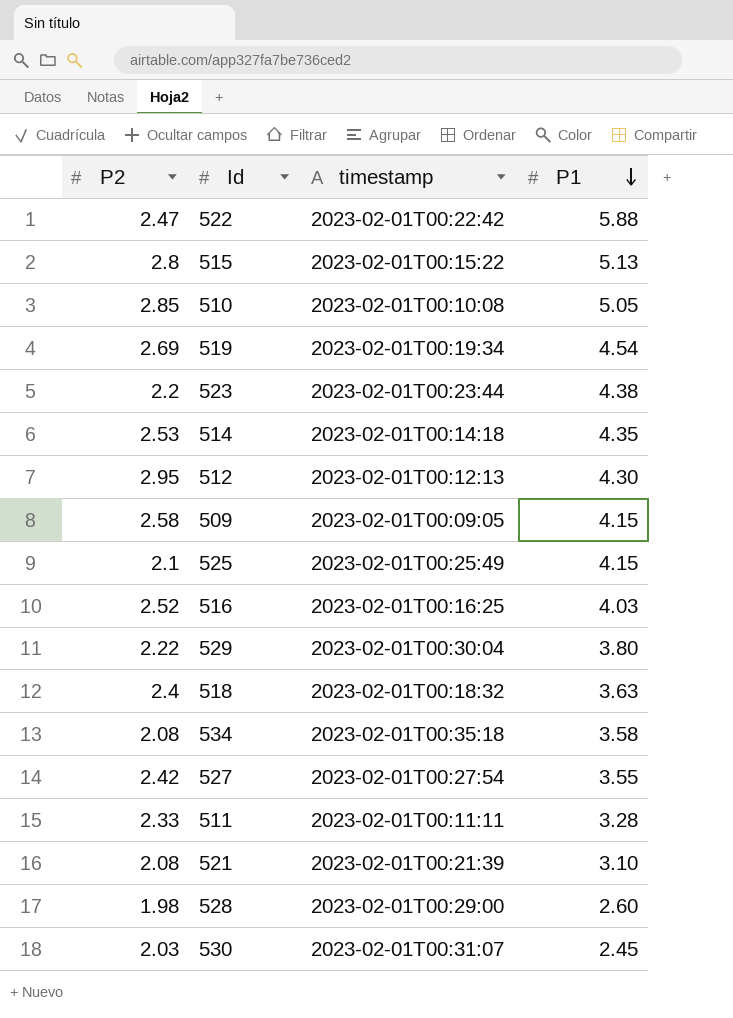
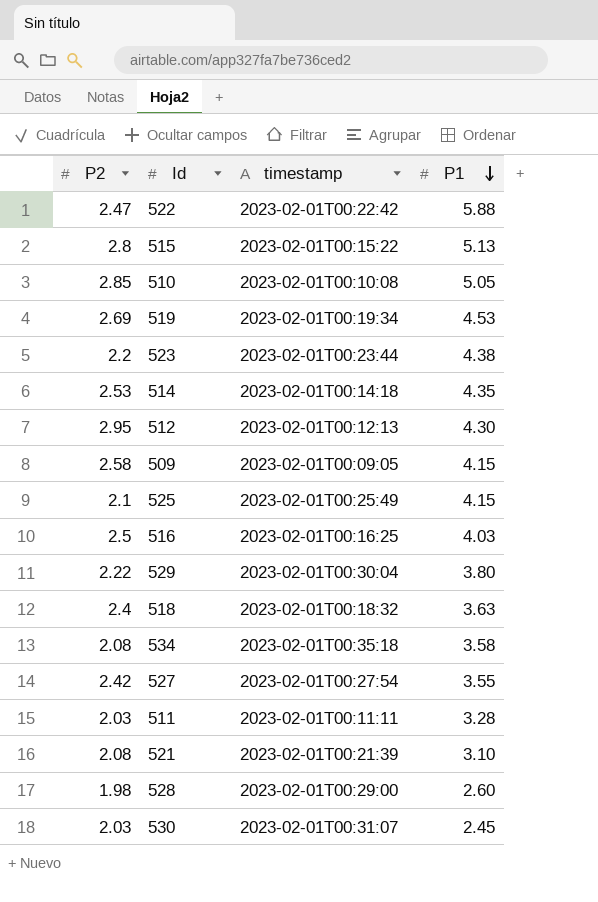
519 | P1: 4.54 -> 4.53
516 | P2: 2.52 -> 2.5
511 | P2: 2.33 -> 2.03

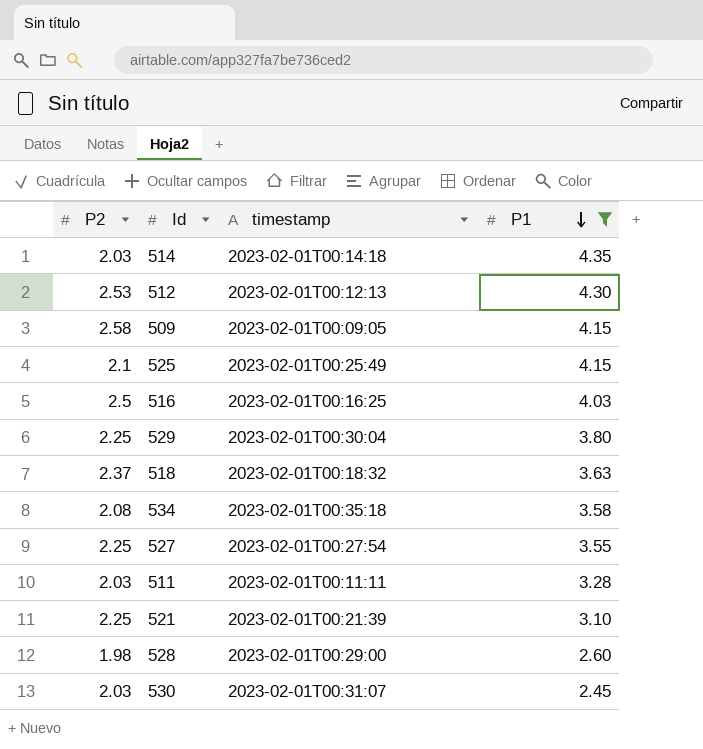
filter: none -> P1 <= 4.35
514 | P2: 2.53 -> 2.03
512 | P2: 2.95 -> 2.53
529 | P2: 2.22 -> 2.25
518 | P2: 2.4 -> 2.37
527 | P2: 2.42 -> 2.25
521 | P2: 2.08 -> 2.25

